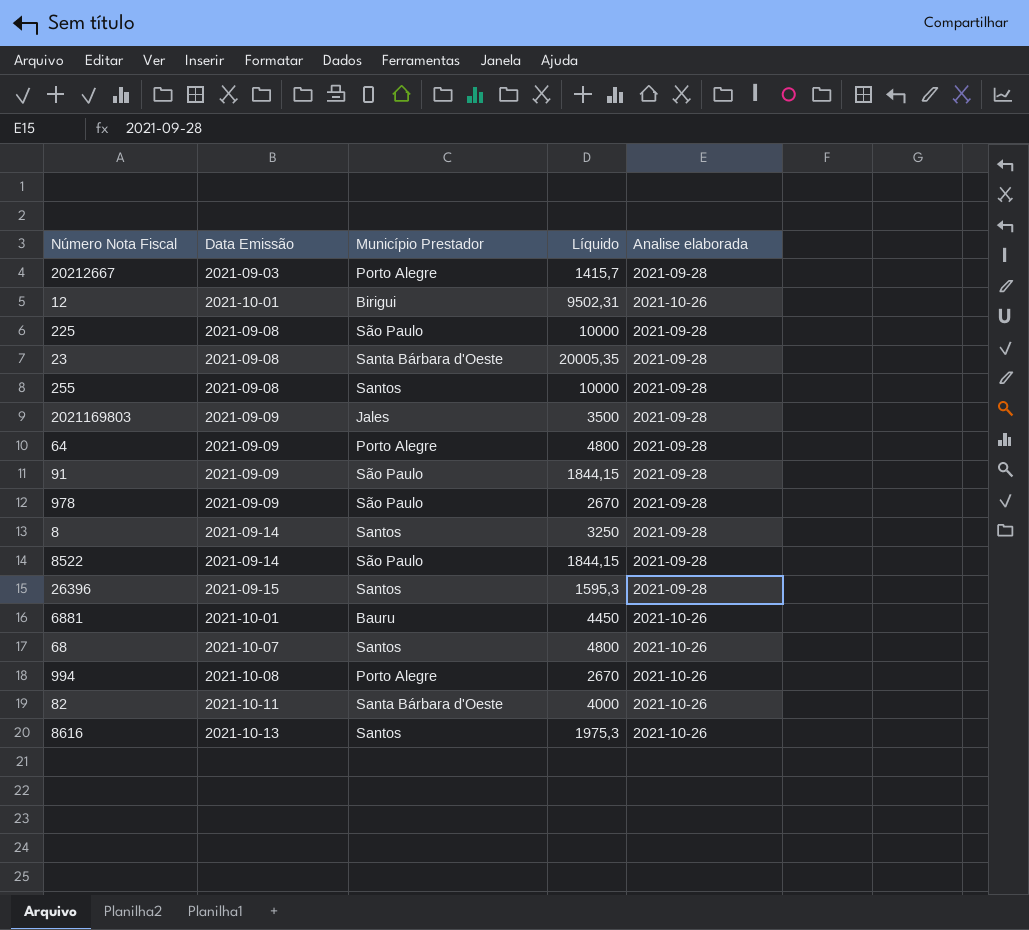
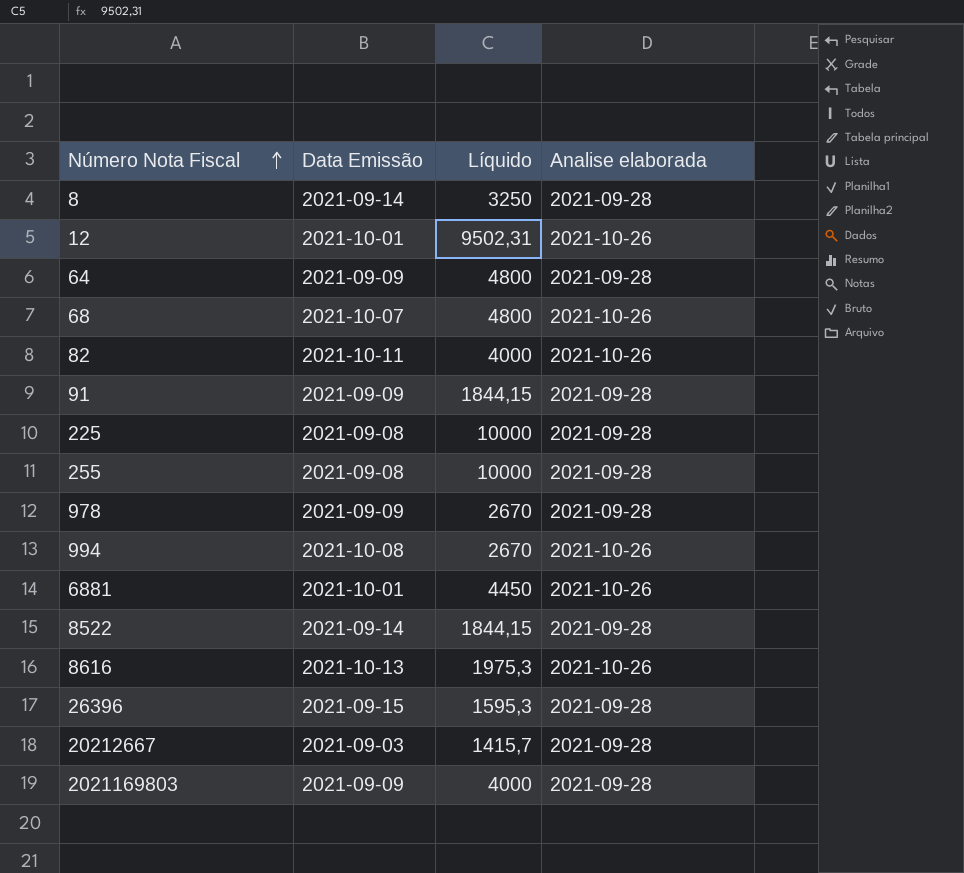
row order: none -> Número Nota Fiscal ascending
column Município Prestador | position: 3 -> none
row 23: 2021-09-08 | Santa Bárbara d'Oeste | 20005,35 | 2021-09-28 -> none
2021169803 | Líquido: 3500 -> 4000

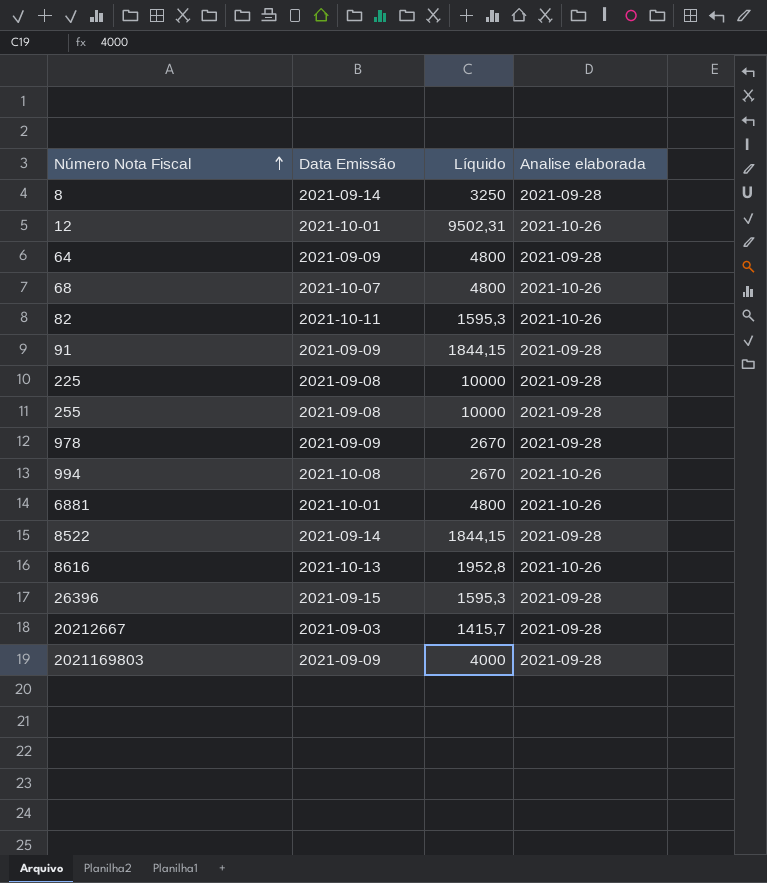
82 | Líquido: 4000 -> 1595,3
6881 | Líquido: 4450 -> 4800
8616 | Líquido: 1975,3 -> 1952,8

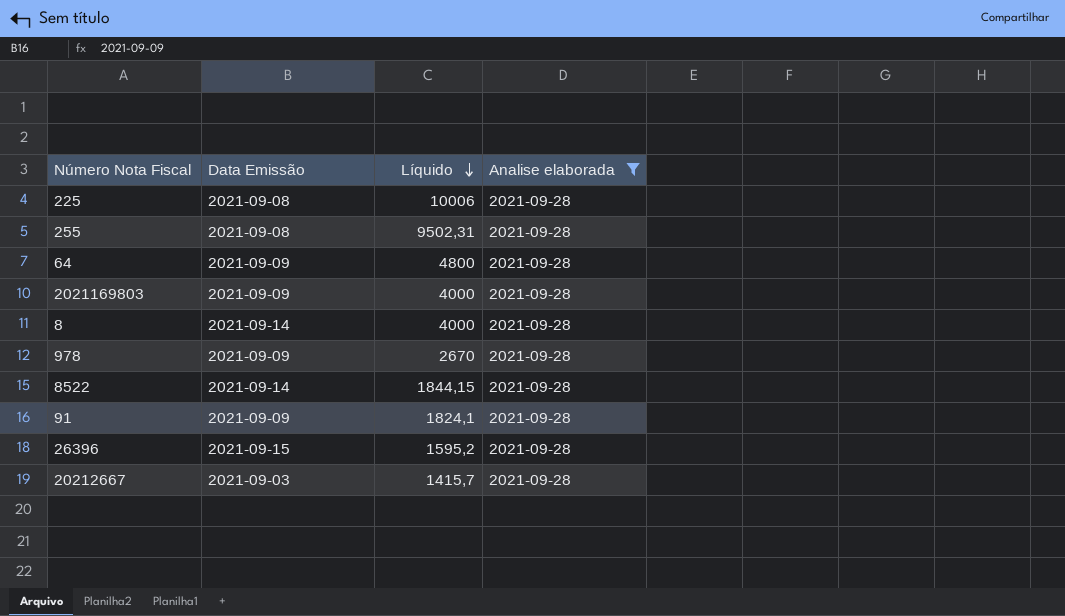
filter: none -> Analise elaborada = 2021-09-28
row order: Número Nota Fiscal ascending -> Líquido descending
225 | Líquido: 10000 -> 10006
255 | Líquido: 10000 -> 9502,31
8 | Líquido: 3250 -> 4000
91 | Líquido: 1844,15 -> 1824,1
26396 | Líquido: 1595,3 -> 1595,2

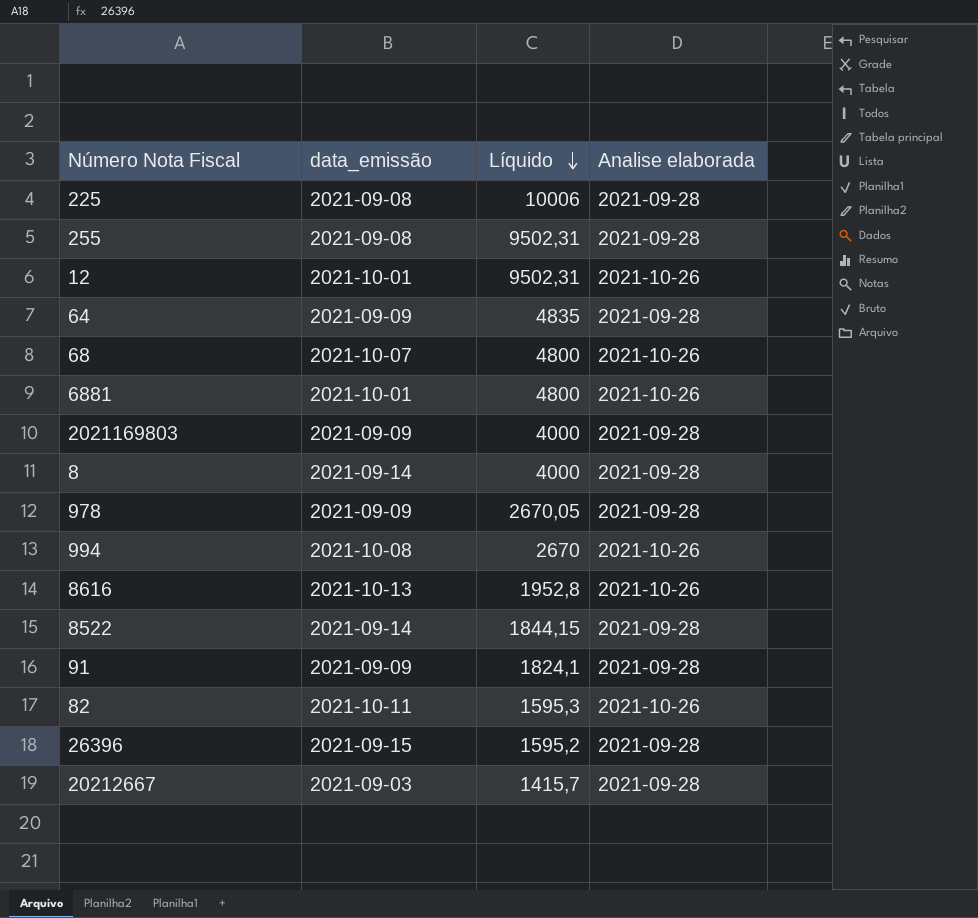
filter: Analise elaborada = 2021-09-28 -> none
column name: Data Emissão -> data_emissão
64 | Líquido: 4800 -> 4835
978 | Líquido: 2670 -> 2670,05

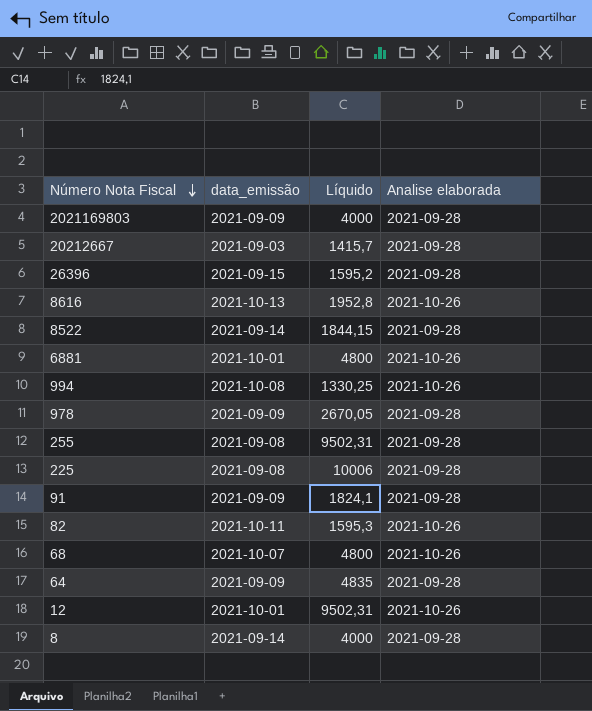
row order: Líquido descending -> Número Nota Fiscal descending
994 | Líquido: 2670 -> 1330,25

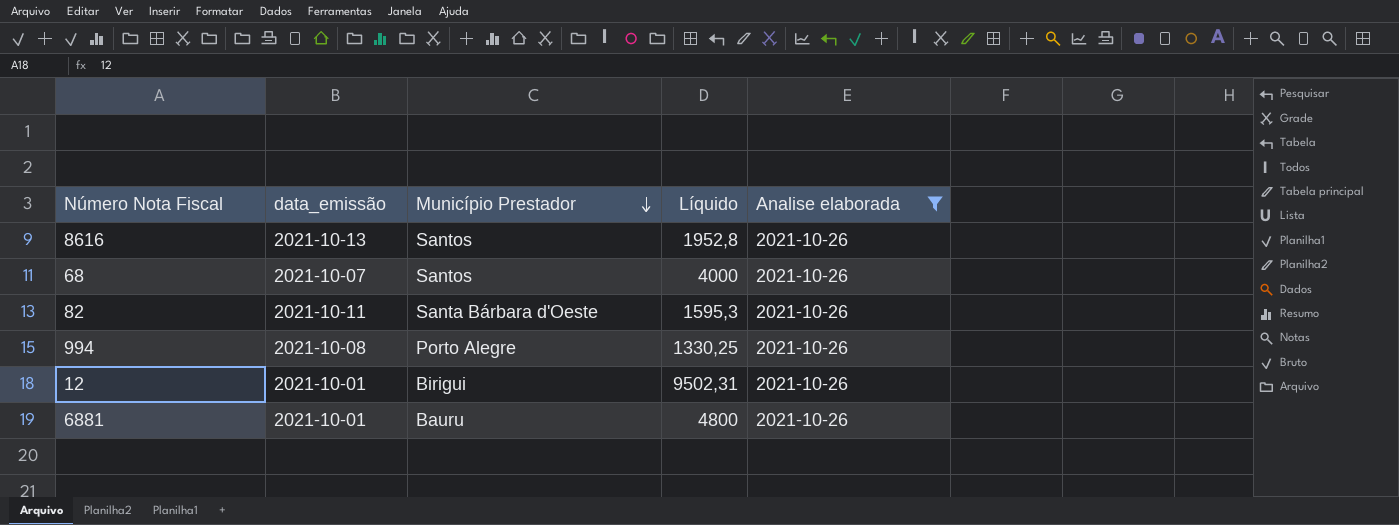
filter: none -> Analise elaborada = 2021-10-26
row order: Número Nota Fiscal descending -> Município Prestador descending
column Município Prestador | position: none -> 3
68 | Líquido: 4800 -> 4000

